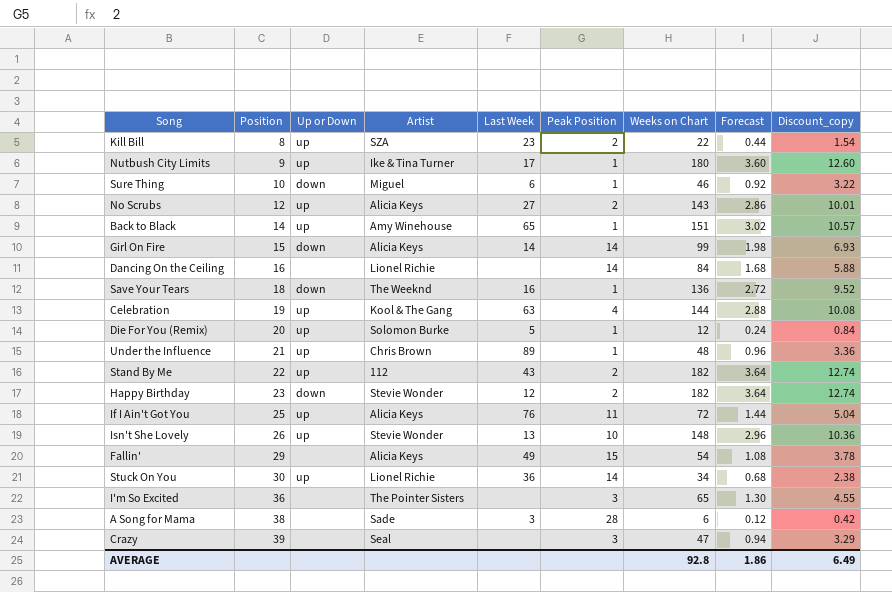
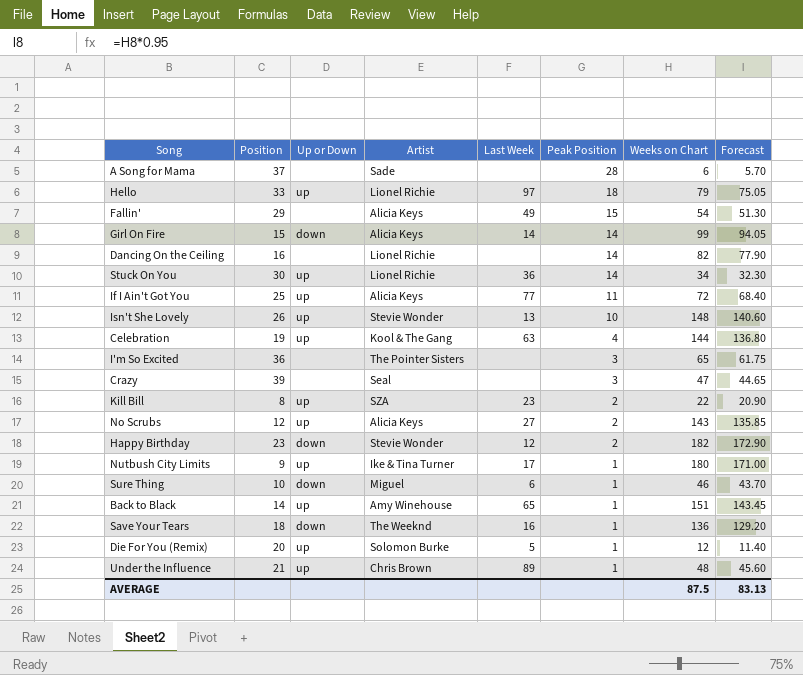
row order: Position ascending -> Peak Position descending
column Discount_copy | formula: [Weeks on Chart] * 0.07 -> none
column Forecast | formula: [Weeks on Chart] * 0.02 -> [Weeks on Chart] * 0.95
row Stand By Me: 22 | up | 112 | 43 | 2 | 182 | 3.64 | 12.74 -> none
A Song for Mama | Position: 38 -> 37
A Song for Mama | Last Week: 3 -> none
row Hello: none -> 33 | up | Lionel Richie | 97 | 18 | 79 | 75.05
Dancing On the Ceiling | Weeks on Chart: 84 -> 82
If I Ain't Got You | Last Week: 76 -> 77
AVERAGE | Weeks on Chart: 92.8 -> 87.5
AVERAGE | Forecast: 1.86 -> 83.13

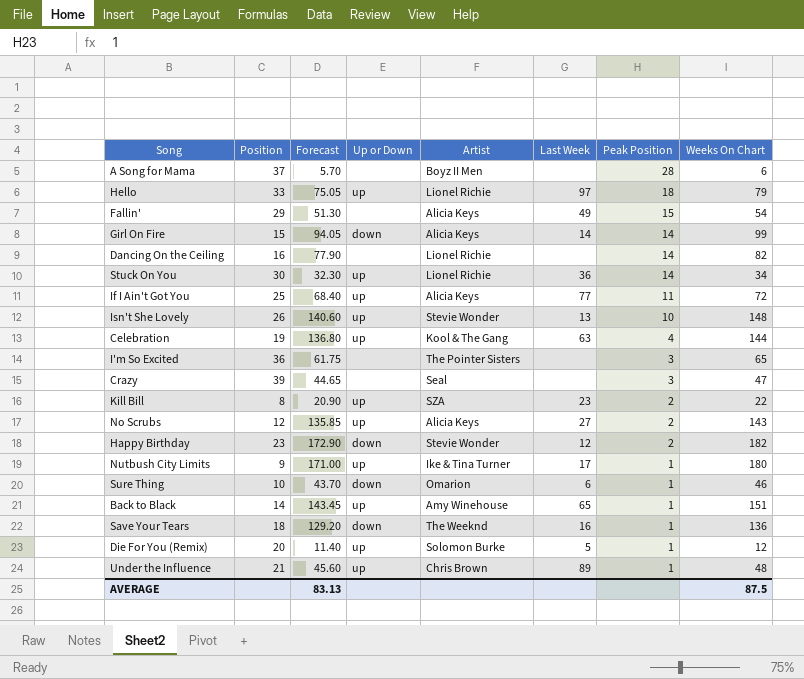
column Forecast | position: 8 -> 3
column name: Weeks on Chart -> Weeks On Chart
A Song for Mama | Artist: Sade -> Boyz II Men
Sure Thing | Artist: Miguel -> Omarion

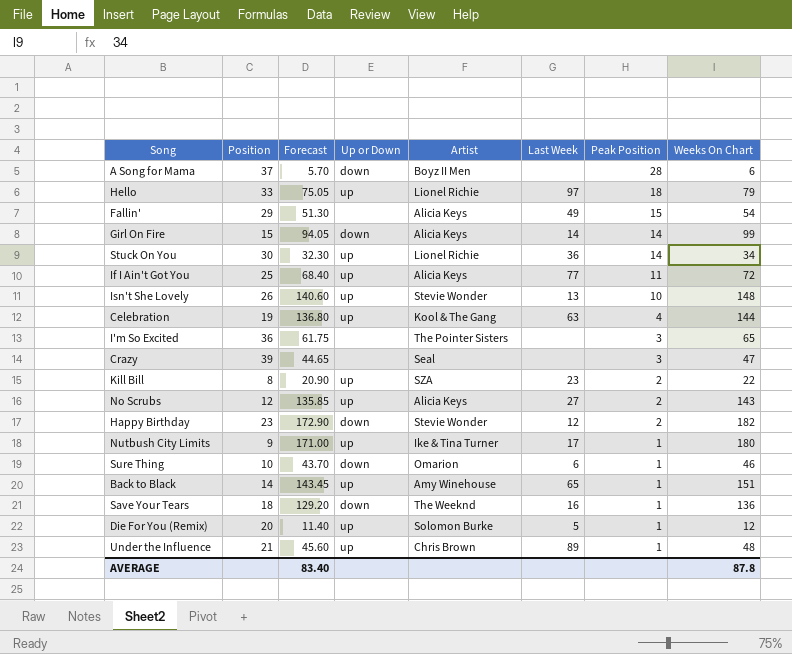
row Dancing On the Ceiling: 16 | 77.90 | none | Lionel Richie | none | 14 | 82 -> none
A Song for Mama | Up or Down: none -> down
AVERAGE | Forecast: 83.13 -> 83.40
AVERAGE | Weeks On Chart: 87.5 -> 87.8

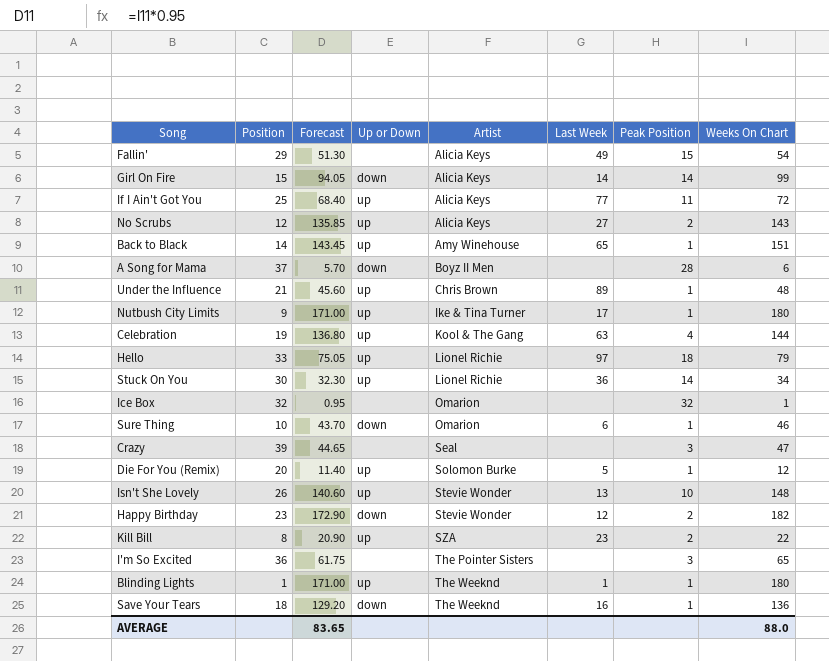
row order: Peak Position descending -> Artist ascending
row Ice Box: none -> 32 | 0.95 | none | Omarion | none | 32 | 1
row Blinding Lights: none -> 1 | 171.00 | up | The Weeknd | 1 | 1 | 180
AVERAGE | Forecast: 83.40 -> 83.65
AVERAGE | Weeks On Chart: 87.8 -> 88.0

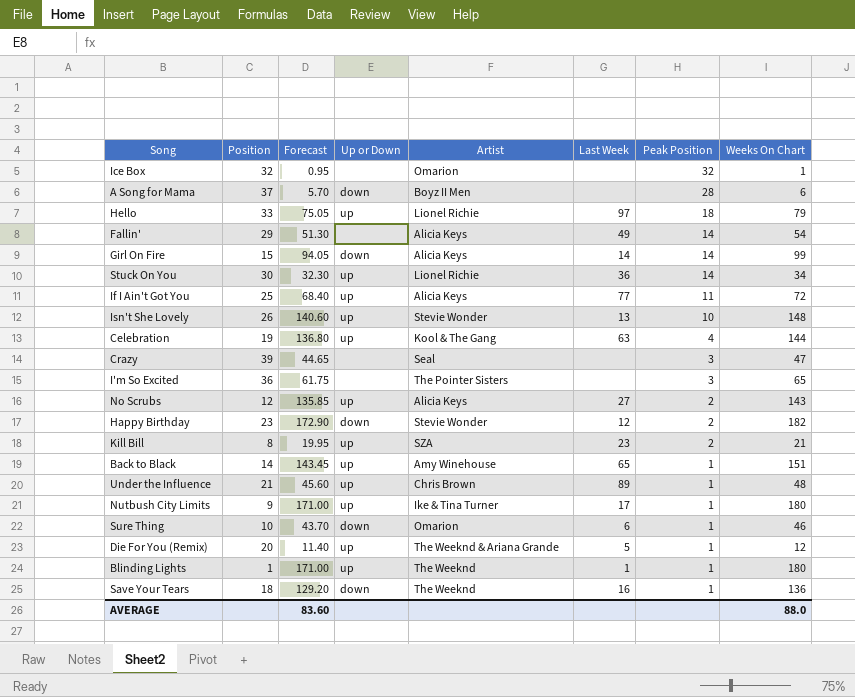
row order: Artist ascending -> Peak Position descending
Fallin' | Peak Position: 15 -> 14
Kill Bill | Forecast: 20.90 -> 19.95
Kill Bill | Weeks On Chart: 22 -> 21
Die For You (Remix) | Artist: Solomon Burke -> The Weeknd & Ariana Grande
AVERAGE | Forecast: 83.65 -> 83.60

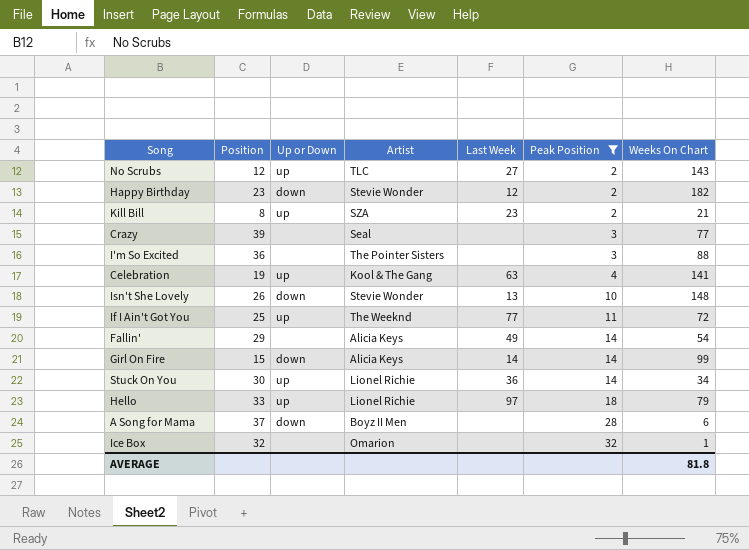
filter: none -> Peak Position != 1
row order: Peak Position descending -> Peak Position ascending
column Forecast | formula: [Weeks On Chart] * 0.95 -> none
No Scrubs | Artist: Alicia Keys -> TLC
Crazy | Weeks On Chart: 47 -> 77
I'm So Excited | Weeks On Chart: 65 -> 88
Celebration | Weeks On Chart: 144 -> 141
Isn't She Lovely | Up or Down: up -> down
If I Ain't Got You | Artist: Alicia Keys -> The Weeknd
AVERAGE | Weeks On Chart: 88.0 -> 81.8

